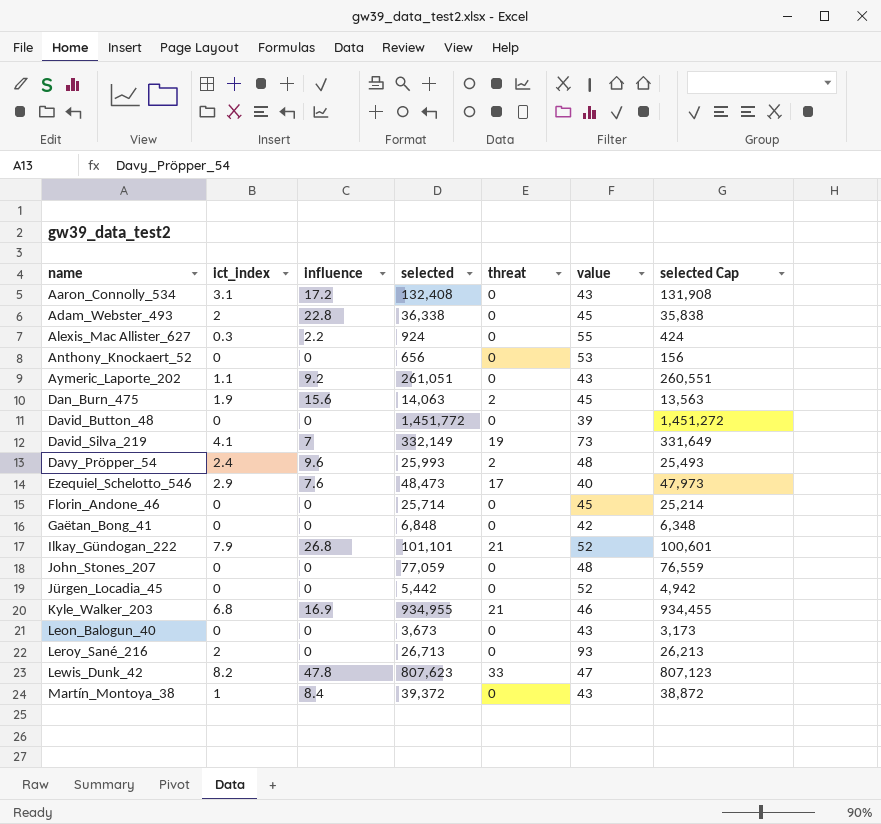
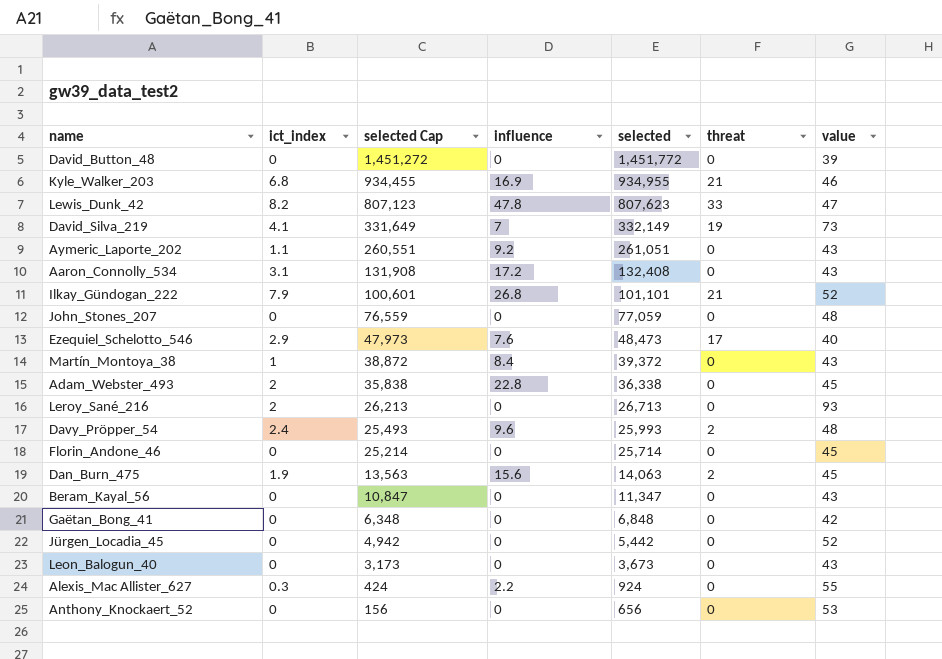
row order: name ascending -> selected Cap descending
column selected Cap | position: 7 -> 3
row Beram_Kayal_56: none -> 0 | 10,847 | 0 | 11,347 | 0 | 43

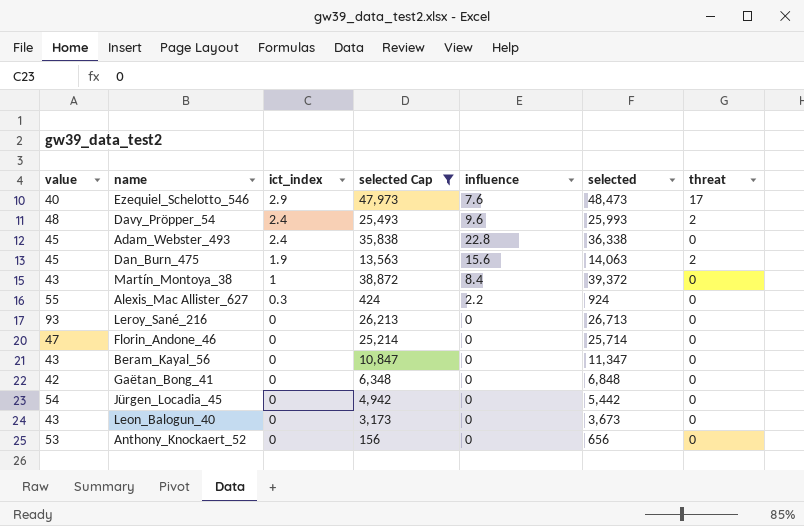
filter: none -> selected Cap <= 47,973
row order: selected Cap descending -> ict_index descending
column value | position: 7 -> 1
Adam_Webster_493 | ict_index: 2 -> 2.4
Leroy_Sané_216 | ict_index: 2 -> 0
Florin_Andone_46 | value: 45 -> 47
Jürgen_Locadia_45 | value: 52 -> 54

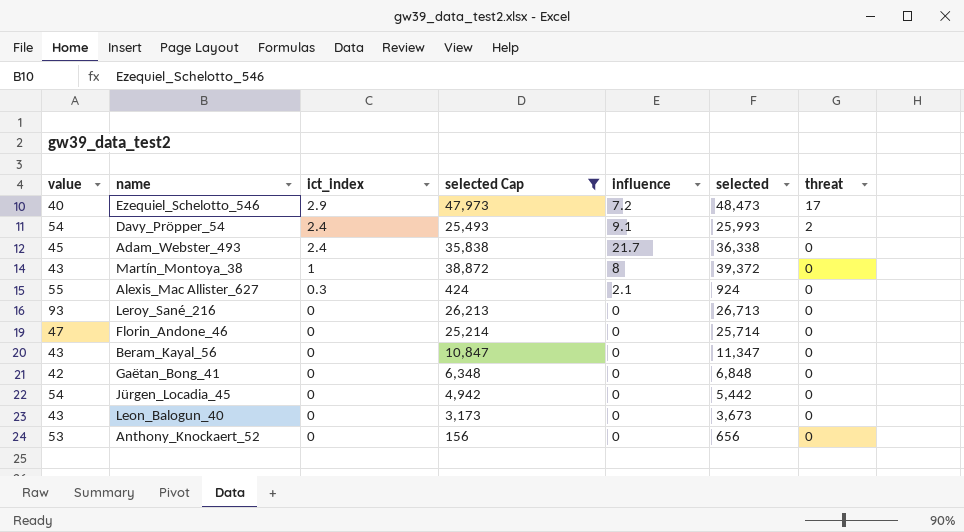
row Dan_Burn_475: 45 | 1.9 | 13,563 | 15.6 | 14,063 | 2 -> none
Ezequiel_Schelotto_546 | influence: 7.6 -> 7.2
Davy_Pröpper_54 | value: 48 -> 54
Davy_Pröpper_54 | influence: 9.6 -> 9.1
Adam_Webster_493 | influence: 22.8 -> 21.7
Martín_Montoya_38 | influence: 8.4 -> 8
Alexis_Mac Allister_627 | influence: 2.2 -> 2.1

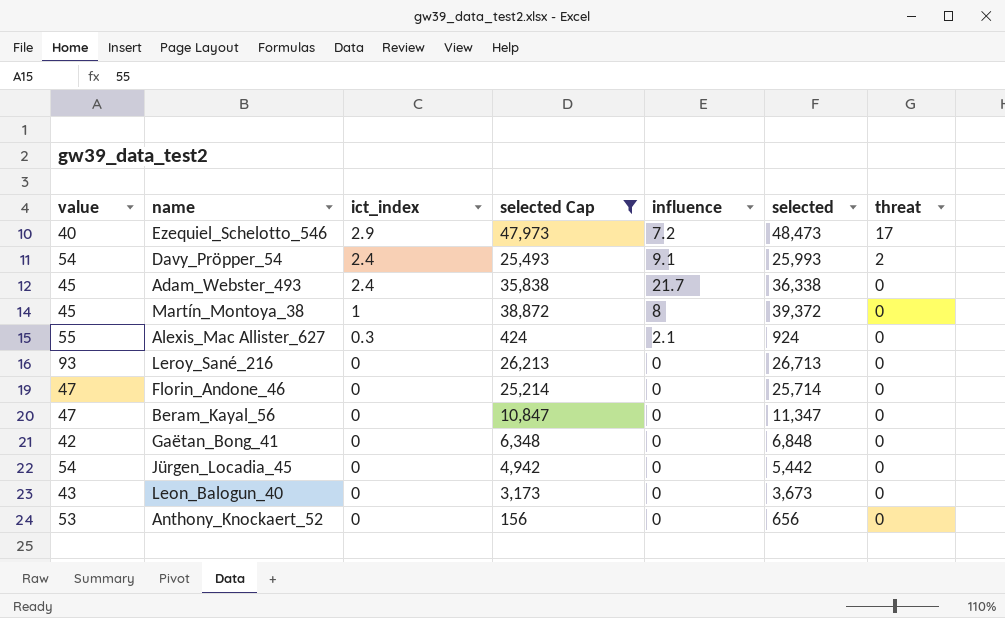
Martín_Montoya_38 | value: 43 -> 45
Beram_Kayal_56 | value: 43 -> 47

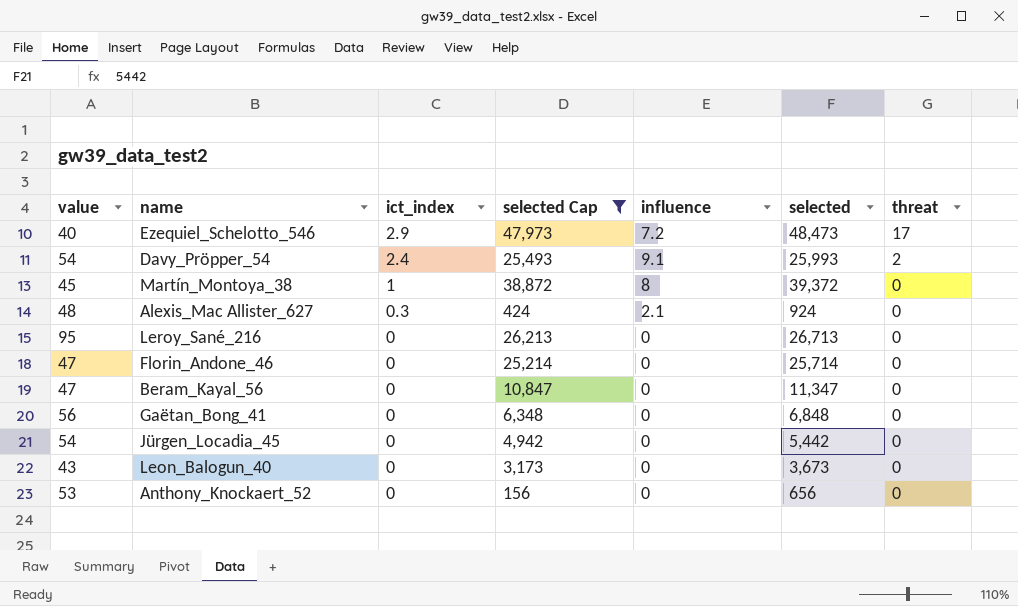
row Adam_Webster_493: 45 | 2.4 | 35,838 | 21.7 | 36,338 | 0 -> none
Alexis_Mac Allister_627 | value: 55 -> 48
Leroy_Sané_216 | value: 93 -> 95
Gaëtan_Bong_41 | value: 42 -> 56

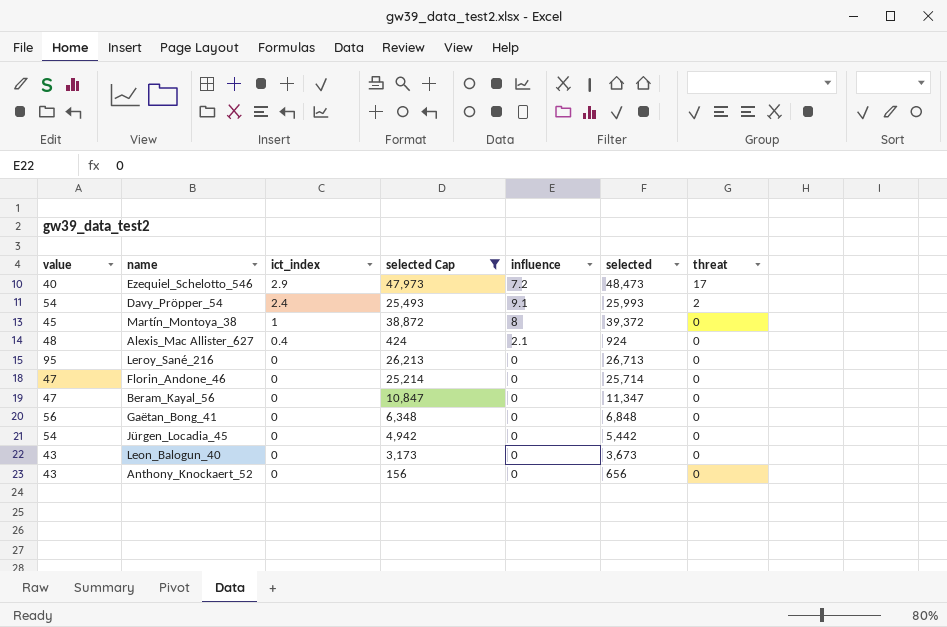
Alexis_Mac Allister_627 | ict_index: 0.3 -> 0.4
Anthony_Knockaert_52 | value: 53 -> 43

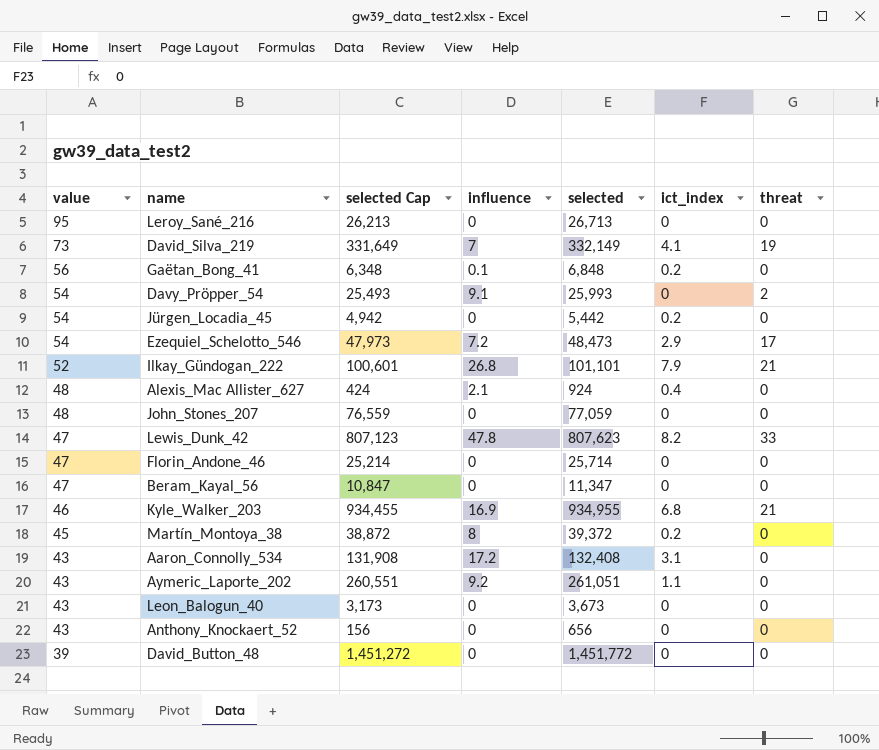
filter: selected Cap <= 47,973 -> none
row order: ict_index descending -> value descending
column ict_index | position: 3 -> 6
Gaëtan_Bong_41 | influence: 0 -> 0.1
Gaëtan_Bong_41 | ict_index: 0 -> 0.2
Davy_Pröpper_54 | ict_index: 2.4 -> 0
Jürgen_Locadia_45 | ict_index: 0 -> 0.2
Ezequiel_Schelotto_546 | value: 40 -> 54
Martín_Montoya_38 | ict_index: 1 -> 0.2

